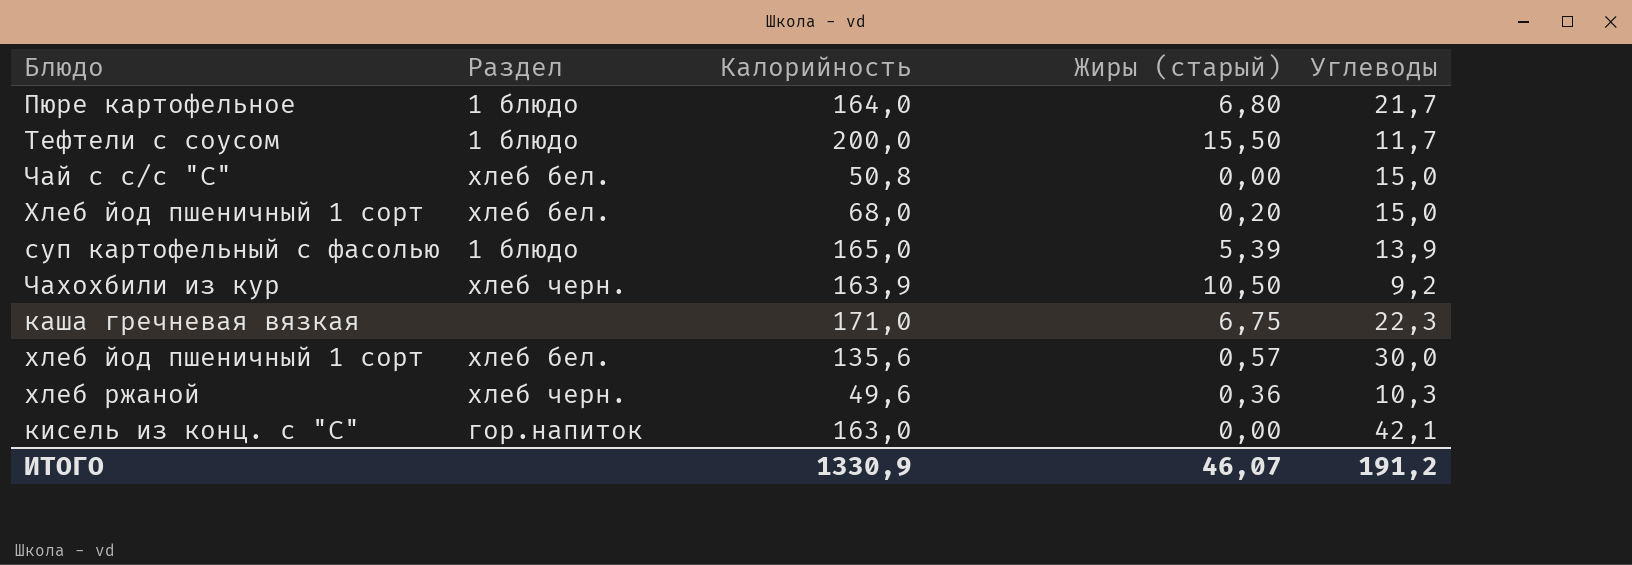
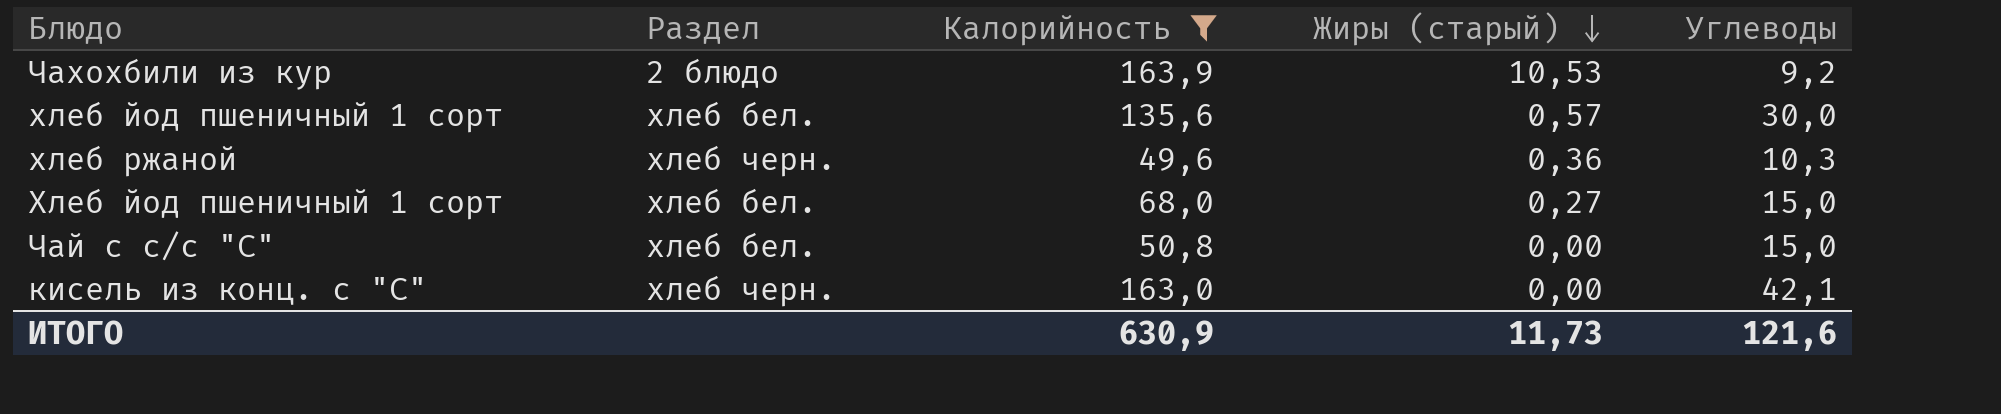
filter: none -> Калорийность <= 163,9
row order: none -> Жиры (старый) descending
Чахохбили из кур | Раздел: хлеб черн. -> 2 блюдо
Чахохбили из кур | Жиры (старый): 10,50 -> 10,53
Хлеб йод пшеничный 1 сорт | Жиры (старый): 0,20 -> 0,27
кисель из конц. с "С" | Раздел: гор.напиток -> хлеб черн.
ИТОГО | Калорийность: 1330,9 -> 630,9
ИТОГО | Жиры (старый): 46,07 -> 11,73
ИТОГО | Углеводы: 191,2 -> 121,6

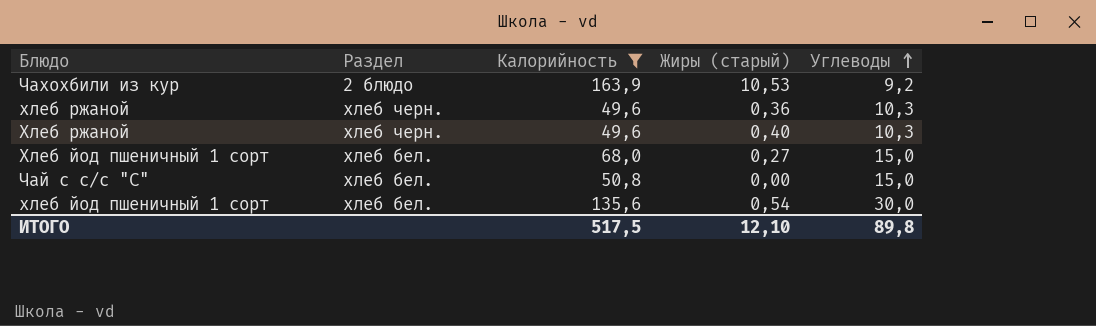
row order: Жиры (старый) descending -> Углеводы ascending
row кисель из конц. с "С": хлеб черн. | 163,0 | 0,00 | 42,1 -> none
row Хлеб ржаной: none -> хлеб черн. | 49,6 | 0,40 | 10,3
хлеб йод пшеничный 1 сорт | Жиры (старый): 0,57 -> 0,54
ИТОГО | Калорийность: 630,9 -> 517,5
ИТОГО | Жиры (старый): 11,73 -> 12,10
ИТОГО | Углеводы: 121,6 -> 89,8

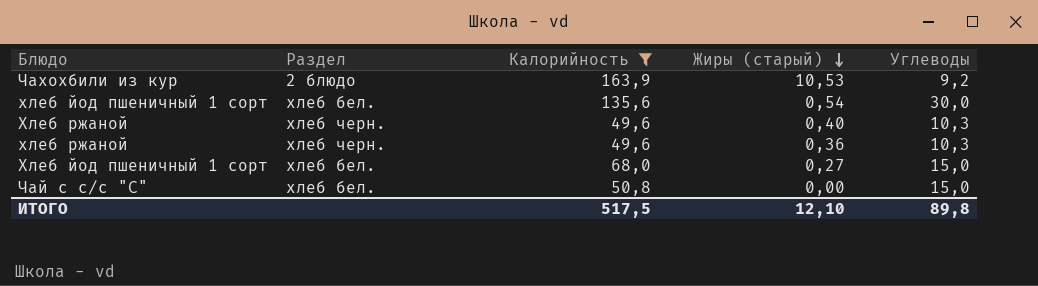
row order: Углеводы ascending -> Жиры (старый) descending

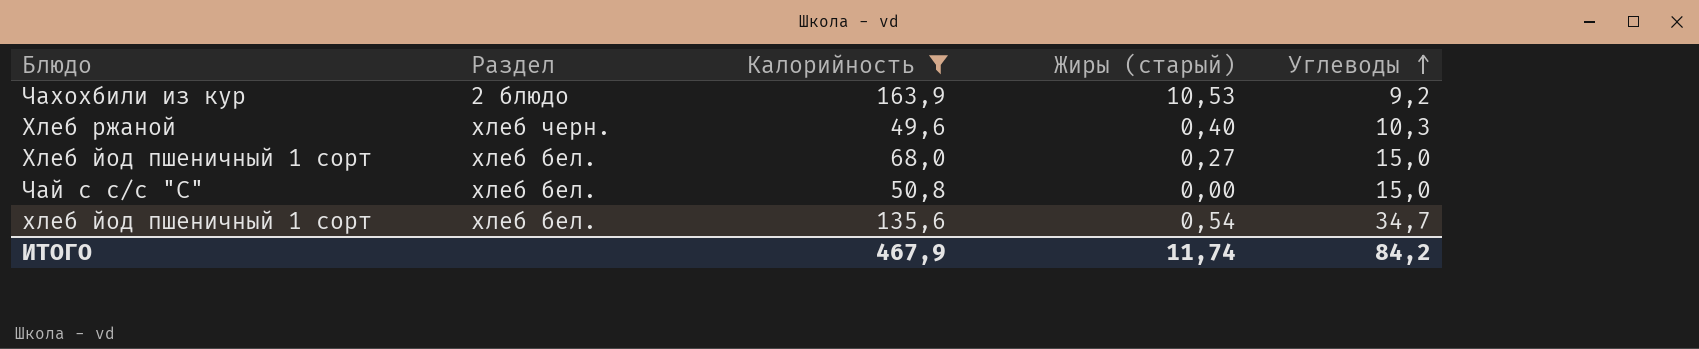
row order: Жиры (старый) descending -> Углеводы ascending
row хлеб ржаной: хлеб черн. | 49,6 | 0,36 | 10,3 -> none
хлеб йод пшеничный 1 сорт | Углеводы: 30,0 -> 34,7
ИТОГО | Калорийность: 517,5 -> 467,9
ИТОГО | Жиры (старый): 12,10 -> 11,74
ИТОГО | Углеводы: 89,8 -> 84,2

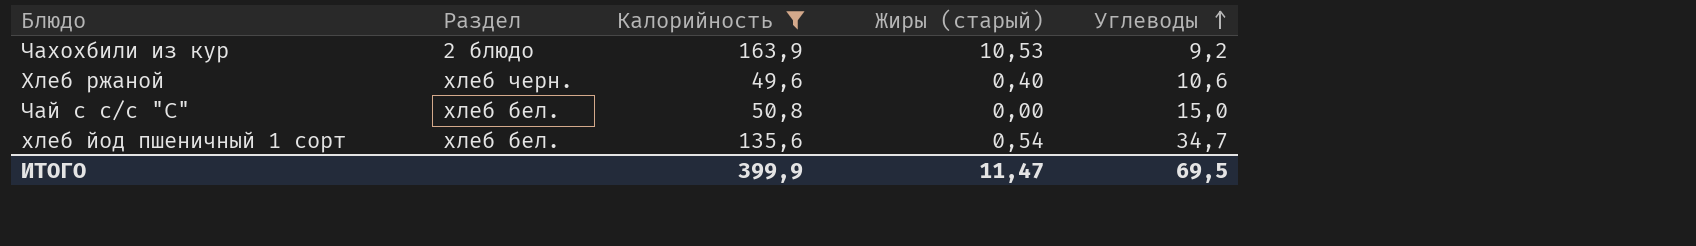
row Хлеб йод пшеничный 1 сорт: хлеб бел. | 68,0 | 0,27 | 15,0 -> none
Хлеб ржаной | Углеводы: 10,3 -> 10,6
ИТОГО | Калорийность: 467,9 -> 399,9
ИТОГО | Жиры (старый): 11,74 -> 11,47
ИТОГО | Углеводы: 84,2 -> 69,5

